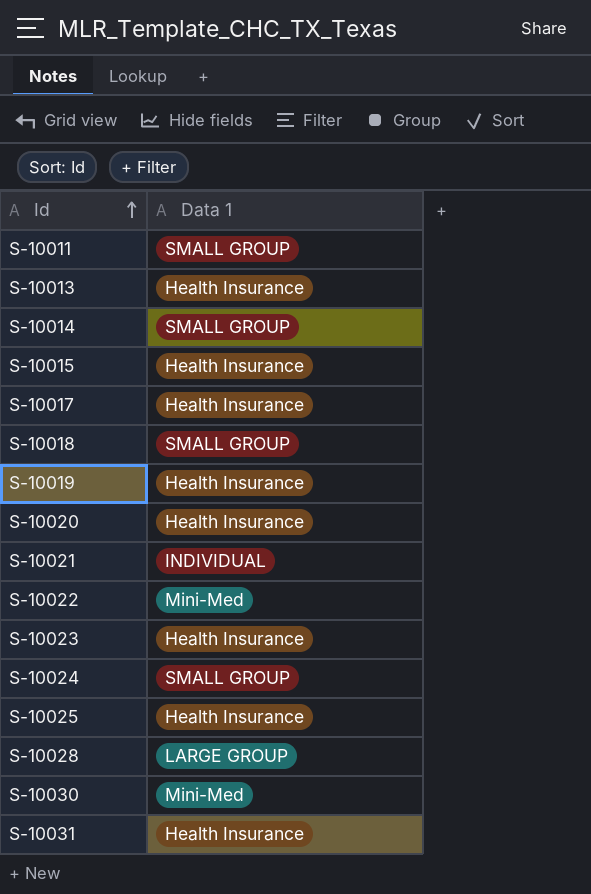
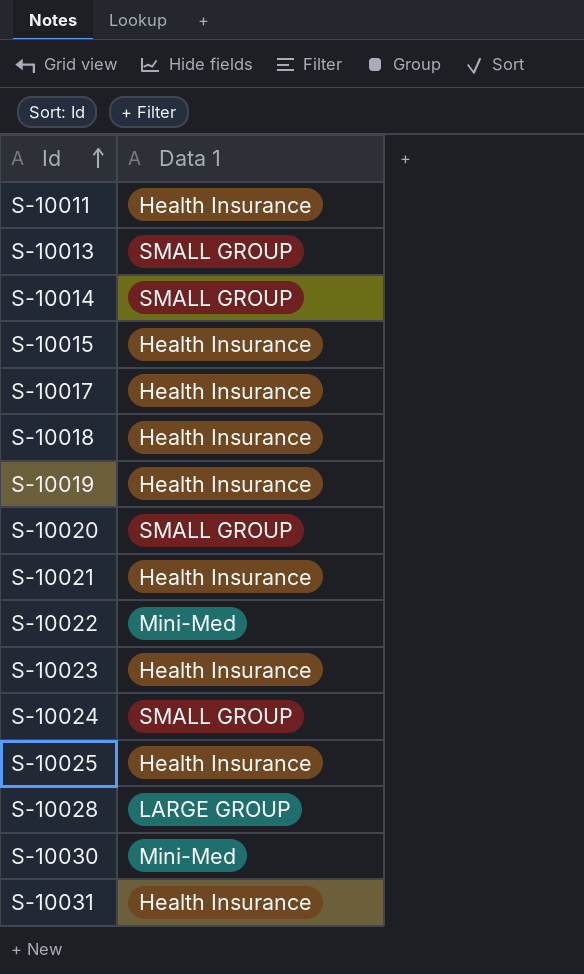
S-10011 | Data 1: SMALL GROUP -> Health Insurance
S-10013 | Data 1: Health Insurance -> SMALL GROUP
S-10018 | Data 1: SMALL GROUP -> Health Insurance
S-10020 | Data 1: Health Insurance -> SMALL GROUP
S-10021 | Data 1: INDIVIDUAL -> Health Insurance

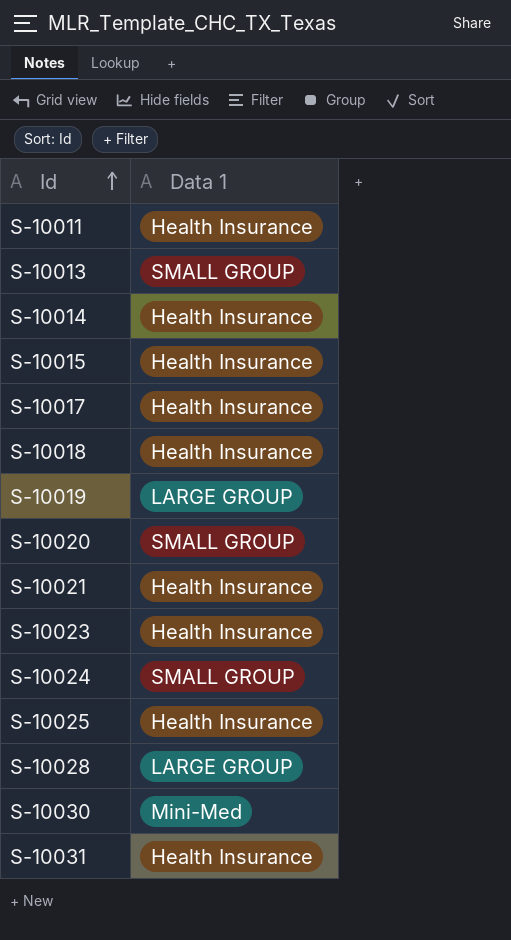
row S-10022: Mini-Med -> none
S-10014 | Data 1: SMALL GROUP -> Health Insurance
S-10019 | Data 1: Health Insurance -> LARGE GROUP

